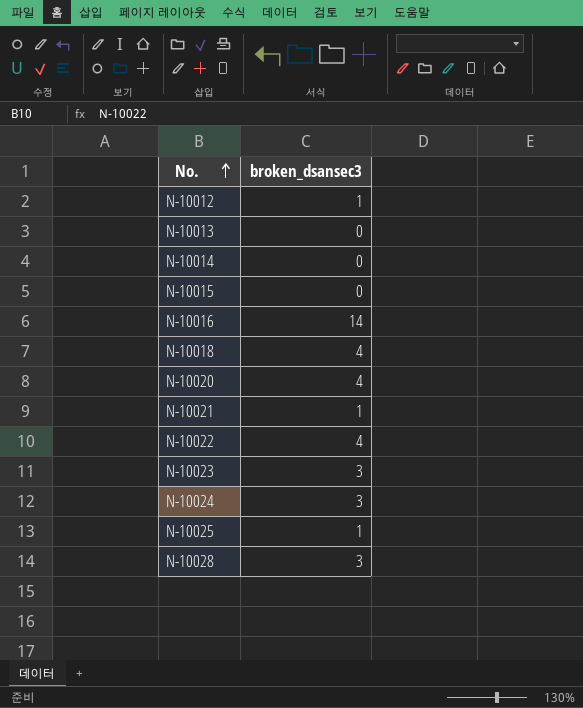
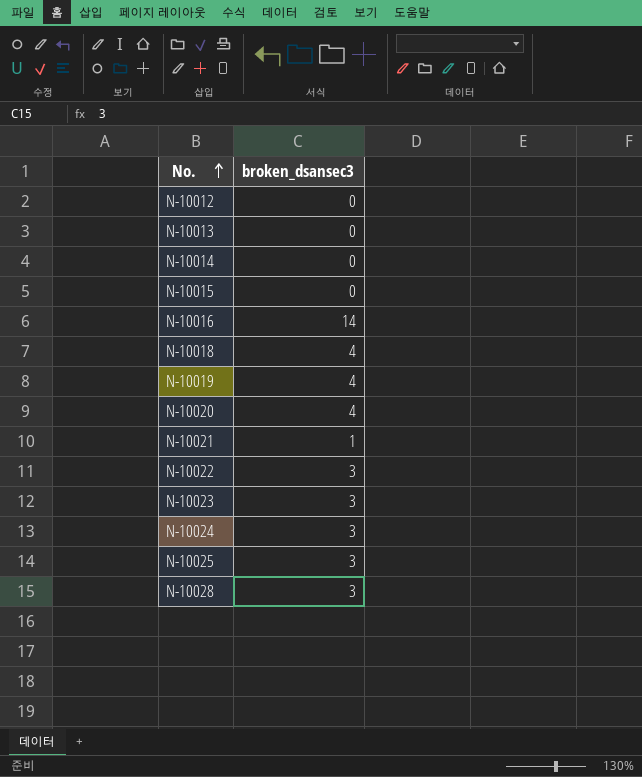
N-10012 | broken_dsansec3: 1 -> 0
row N-10019: none -> 4
N-10022 | broken_dsansec3: 4 -> 3
N-10025 | broken_dsansec3: 1 -> 3

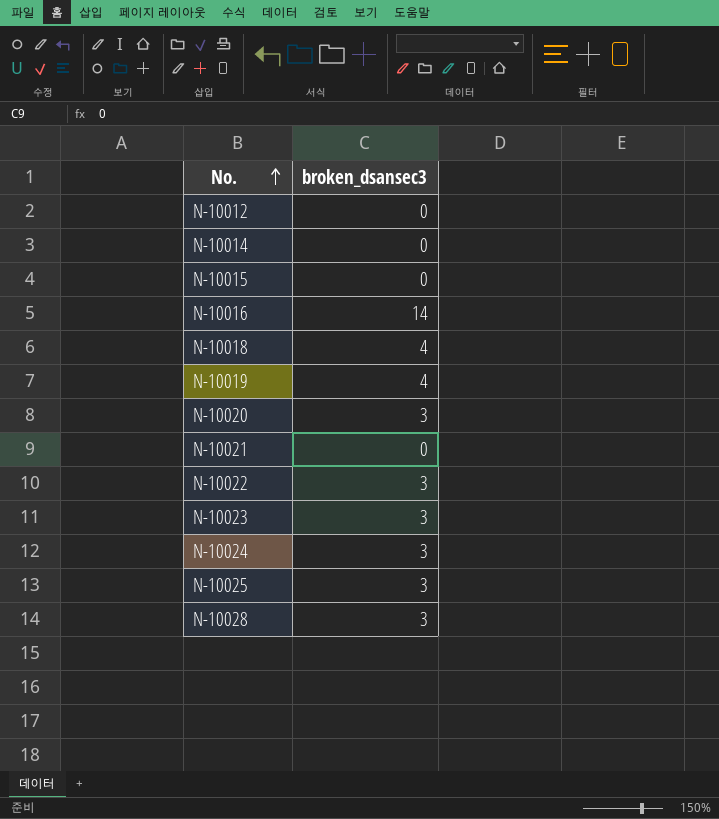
row N-10013: 0 -> none
N-10020 | broken_dsansec3: 4 -> 3
N-10021 | broken_dsansec3: 1 -> 0

